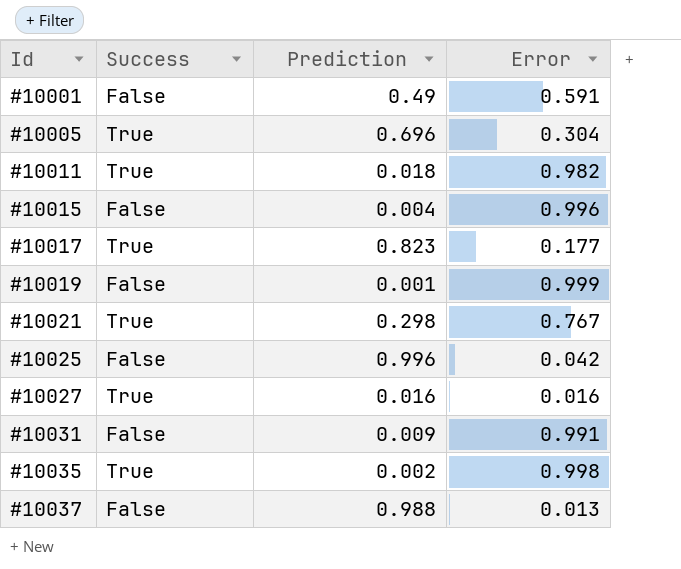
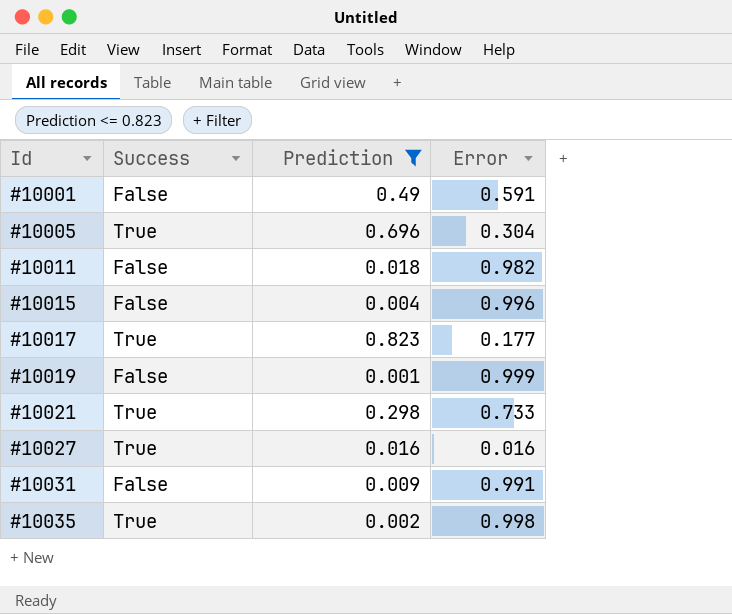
filter: none -> Prediction <= 0.823
#10011 | Success: True -> False
#10021 | Error: 0.767 -> 0.733

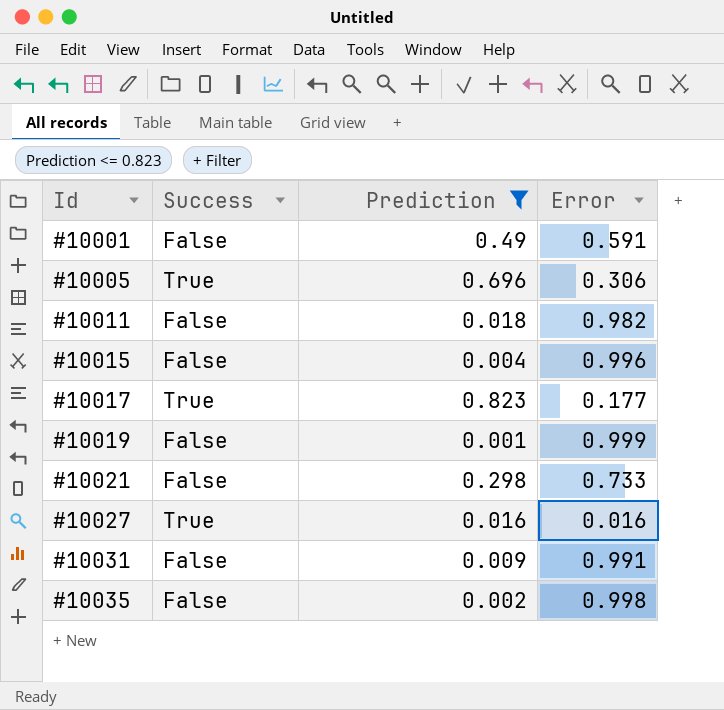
#10005 | Error: 0.304 -> 0.306
#10021 | Success: True -> False
#10035 | Success: True -> False

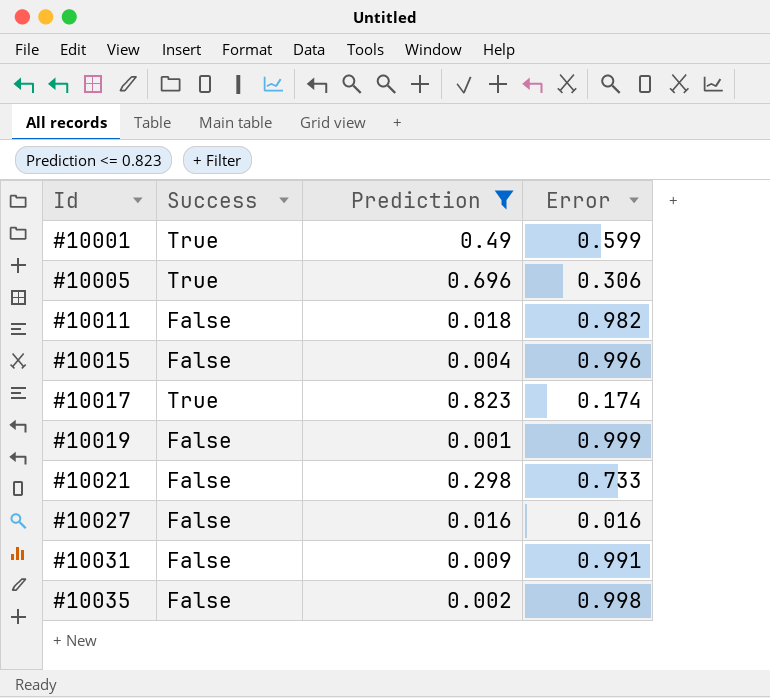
#10001 | Success: False -> True
#10001 | Error: 0.591 -> 0.599
#10017 | Error: 0.177 -> 0.174
#10027 | Success: True -> False

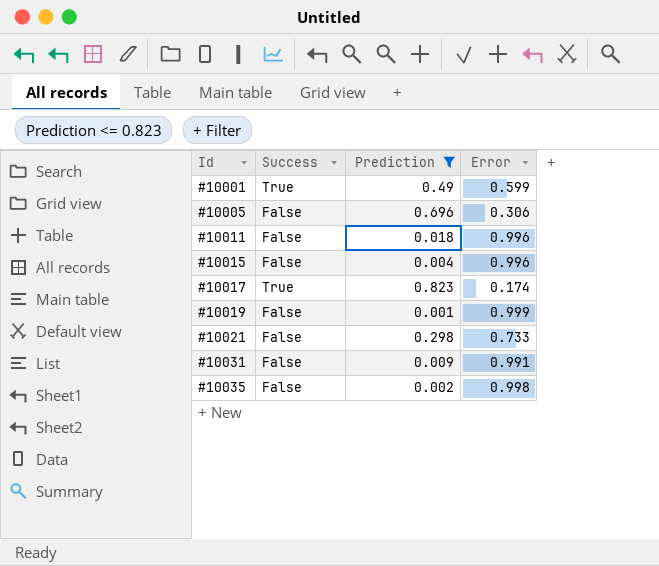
row #10027: False | 0.016 | 0.016 -> none
#10005 | Success: True -> False
#10011 | Error: 0.982 -> 0.996

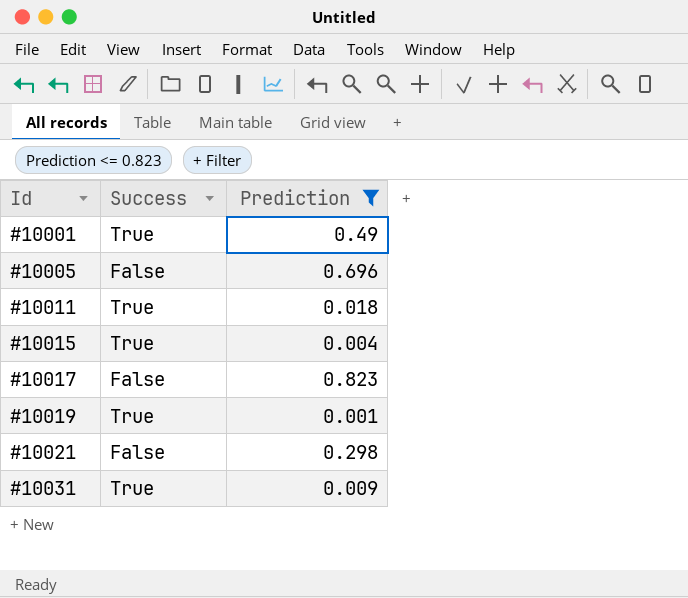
column Error | position: 4 -> none
row #10035: False | 0.002 | 0.998 -> none
#10011 | Success: False -> True
#10015 | Success: False -> True
#10017 | Success: True -> False
#10019 | Success: False -> True
#10031 | Success: False -> True

